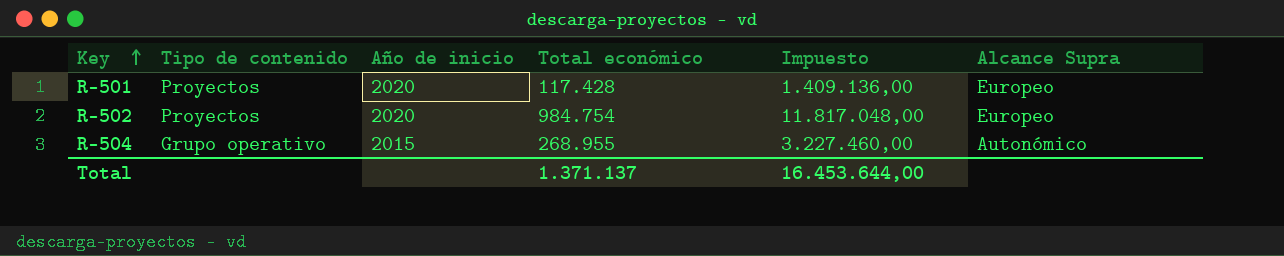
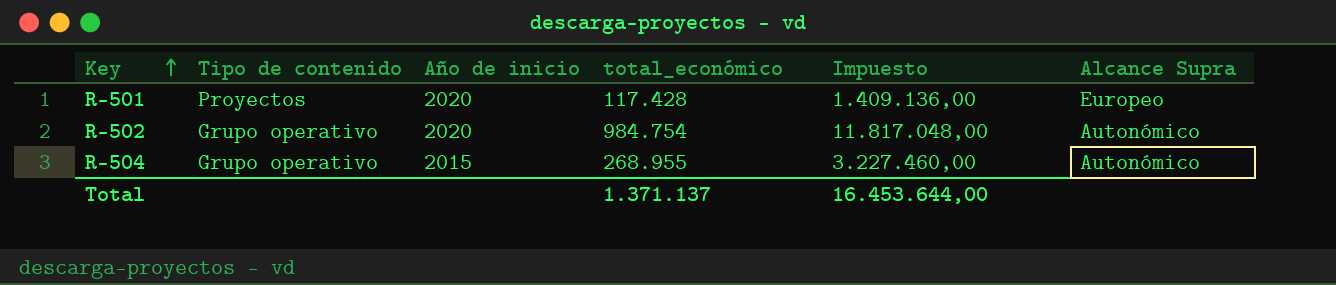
column name: Total económico -> total_económico
R-502 | Tipo de contenido: Proyectos -> Grupo operativo
R-502 | Alcance Supra: Europeo -> Autonómico

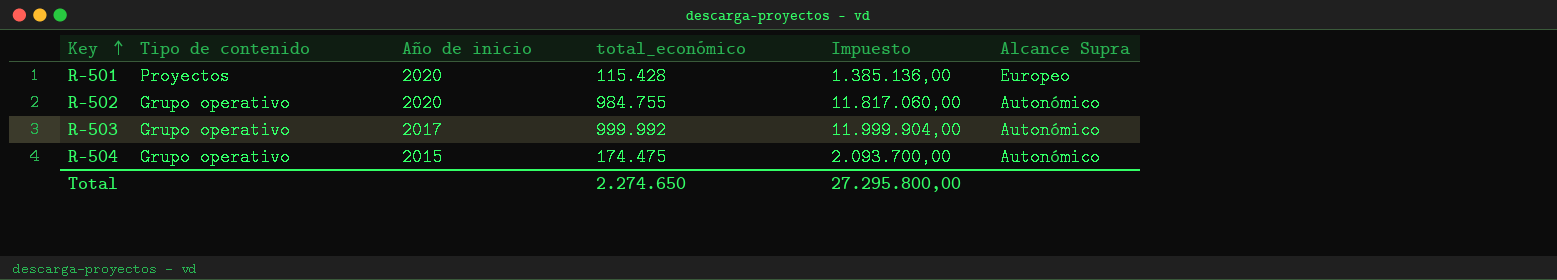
R-501 | total_económico: 117.428 -> 115.428
R-501 | Impuesto: 1.409.136,00 -> 1.385.136,00
R-502 | total_económico: 984.754 -> 984.755
R-502 | Impuesto: 11.817.048,00 -> 11.817.060,00
row R-503: none -> Grupo operativo | 2017 | 999.992 | 11.999.904,00 | Autonómico
R-504 | total_económico: 268.955 -> 174.475
R-504 | Impuesto: 3.227.460,00 -> 2.093.700,00
Total | total_económico: 1.371.137 -> 2.274.650
Total | Impuesto: 16.453.644,00 -> 27.295.800,00

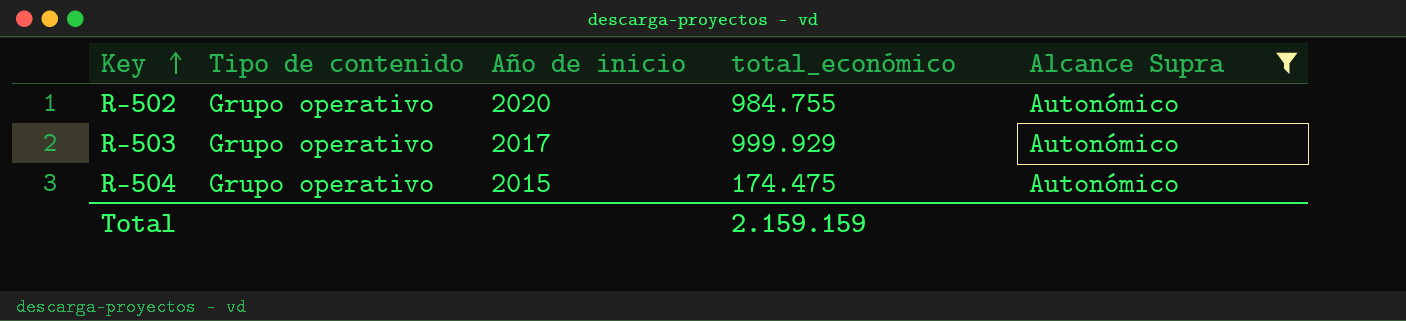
filter: none -> Alcance Supra = Autonómico
column Impuesto | formula: [total_económico] * 12 -> none
R-503 | total_económico: 999.992 -> 999.929
Total | total_económico: 2.274.650 -> 2.159.159

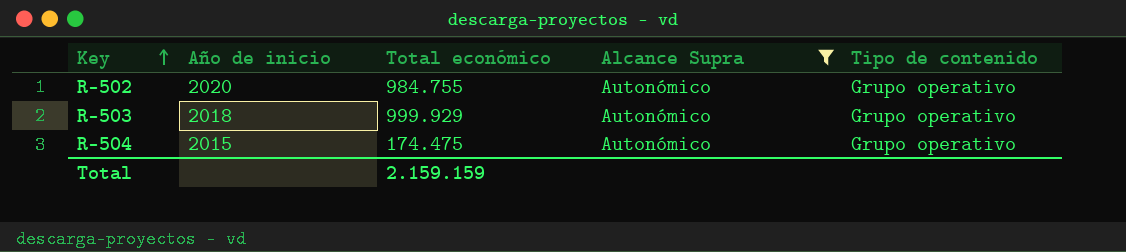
column name: total_económico -> Total económico
column Tipo de contenido | position: 2 -> 5
R-503 | Año de inicio: 2017 -> 2018

